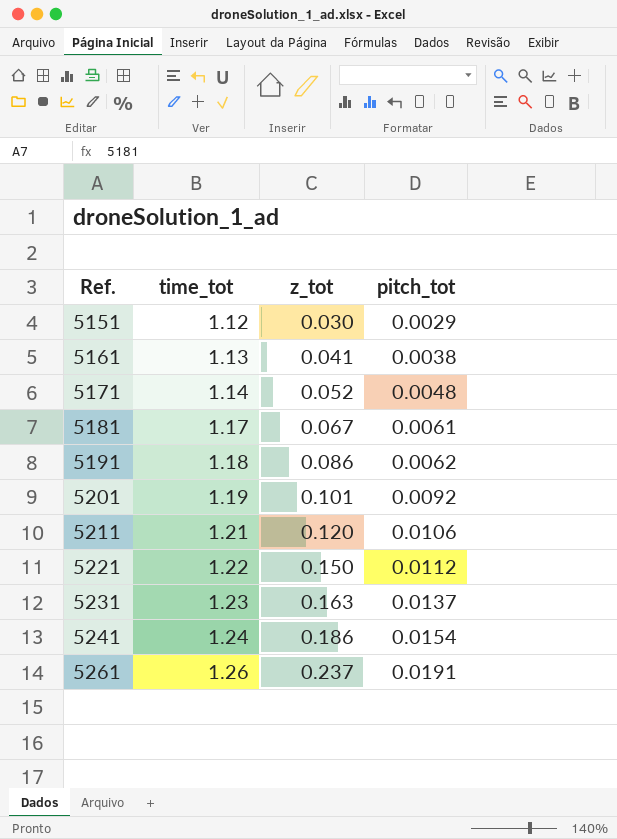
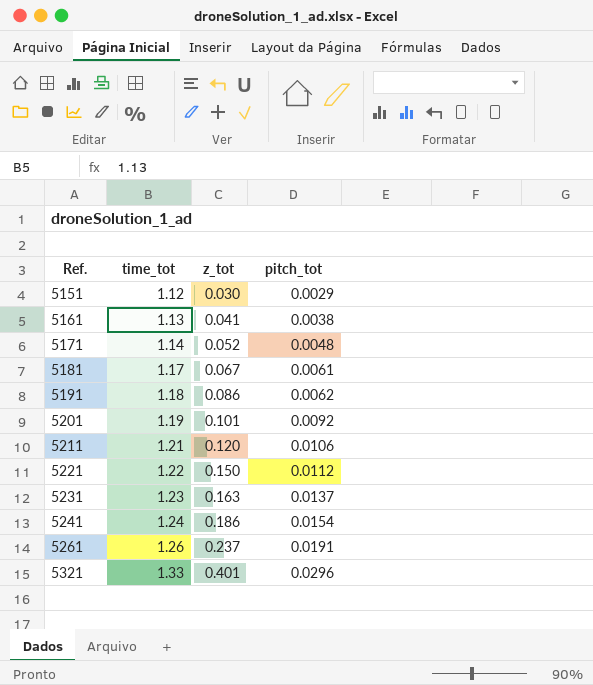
row 5321: none -> 1.33 | 0.401 | 0.0296

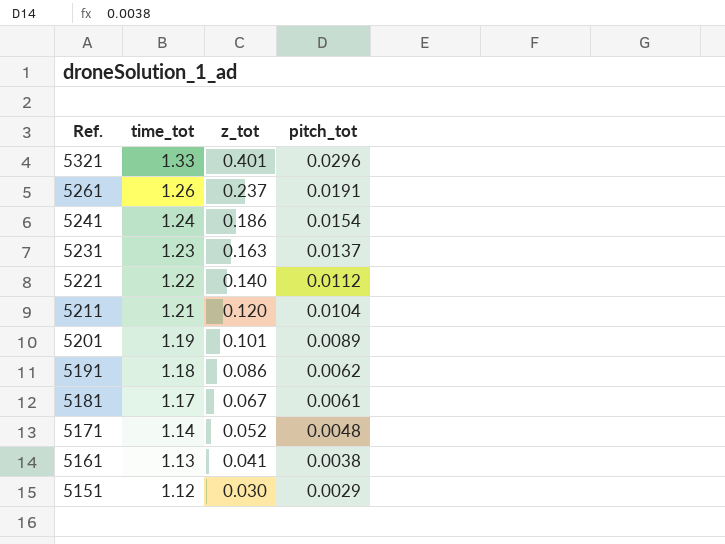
row order: Ref. ascending -> Ref. descending
5221 | z_tot: 0.150 -> 0.140
5211 | pitch_tot: 0.0106 -> 0.0104
5201 | pitch_tot: 0.0092 -> 0.0089

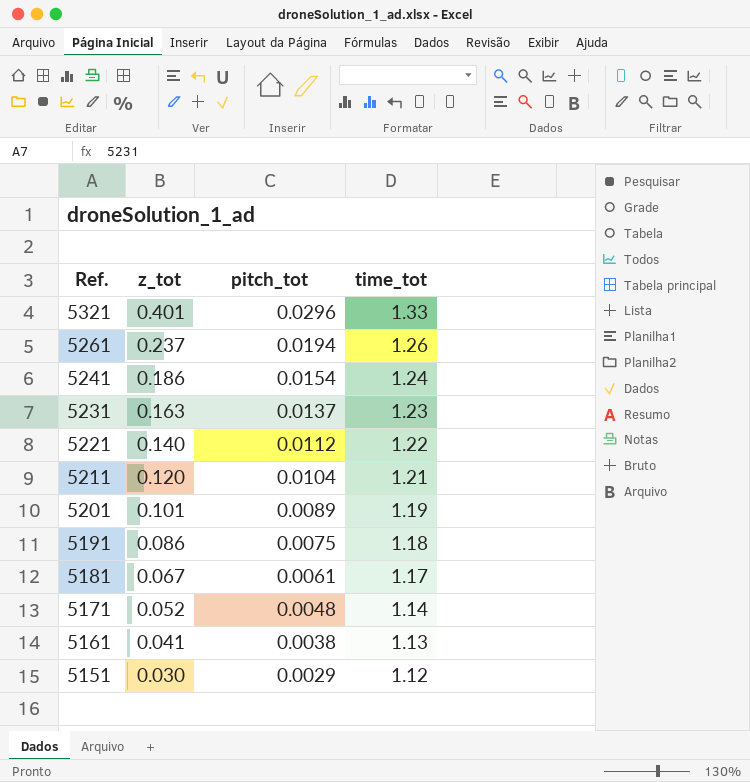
column time_tot | position: 2 -> 4
5261 | pitch_tot: 0.0191 -> 0.0194
5191 | pitch_tot: 0.0062 -> 0.0075

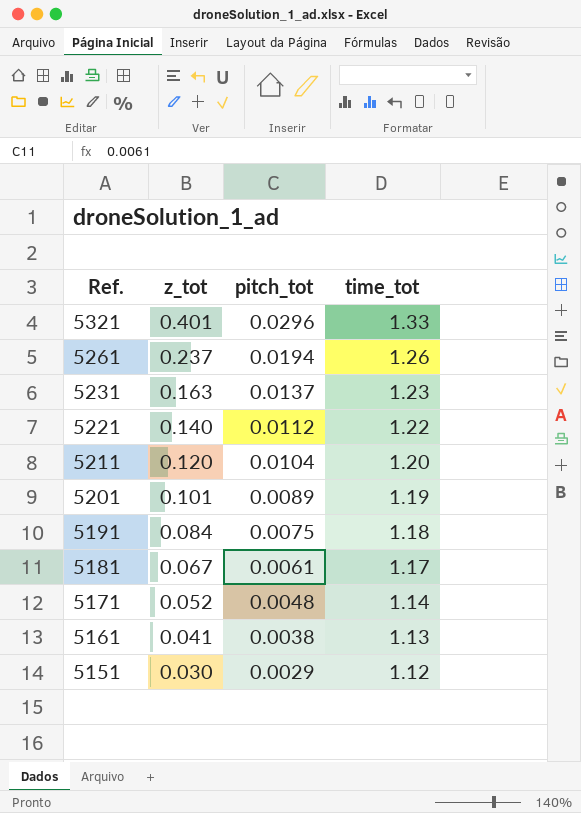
row 5241: 0.186 | 0.0154 | 1.24 -> none
5211 | time_tot: 1.21 -> 1.20
5191 | z_tot: 0.086 -> 0.084

